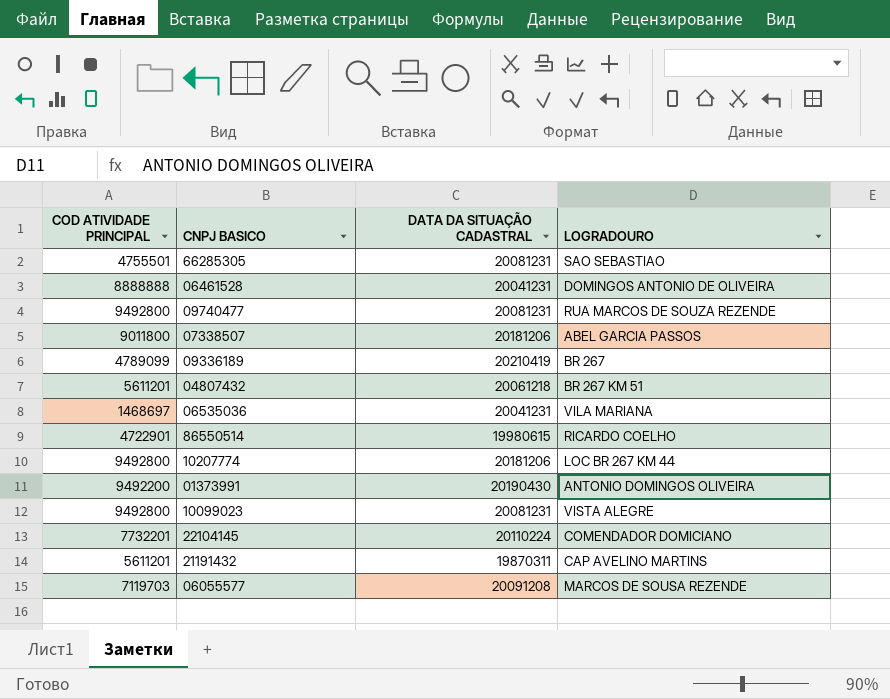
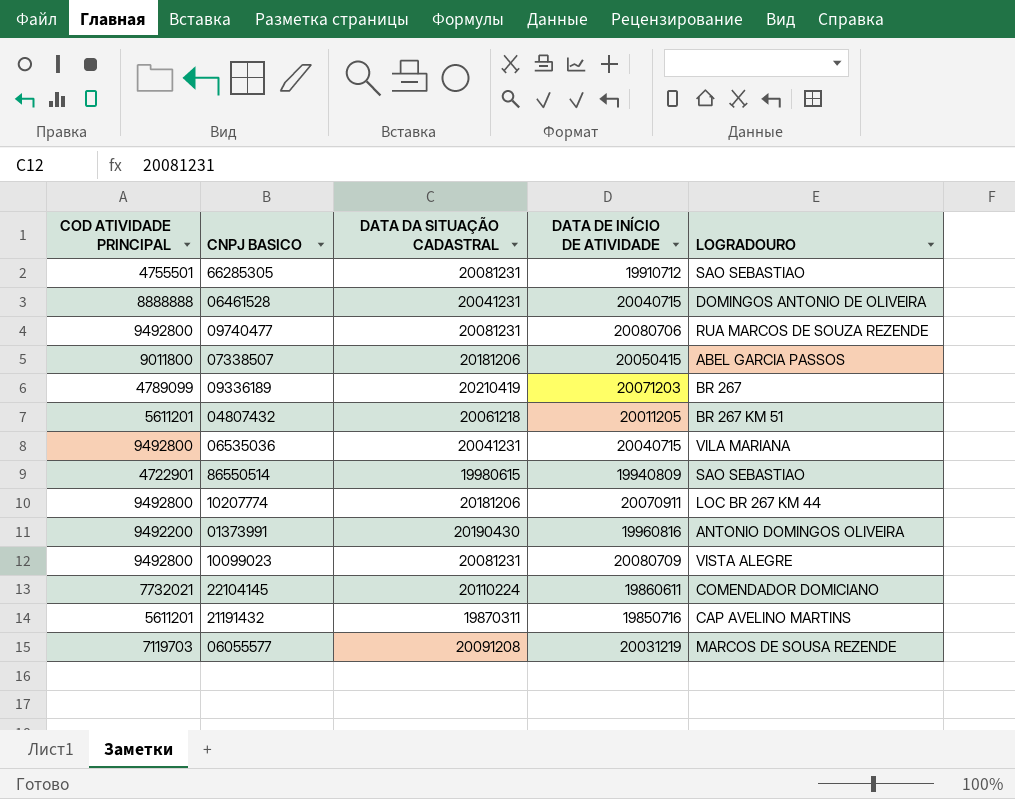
column DATA DE INÍCIO DE ATIVIDADE | position: none -> 4
06535036 | COD ATIVIDADE PRINCIPAL: 1468697 -> 9492800
86550514 | LOGRADOURO: RICARDO COELHO -> SAO SEBASTIAO
22104145 | COD ATIVIDADE PRINCIPAL: 7732201 -> 7732021

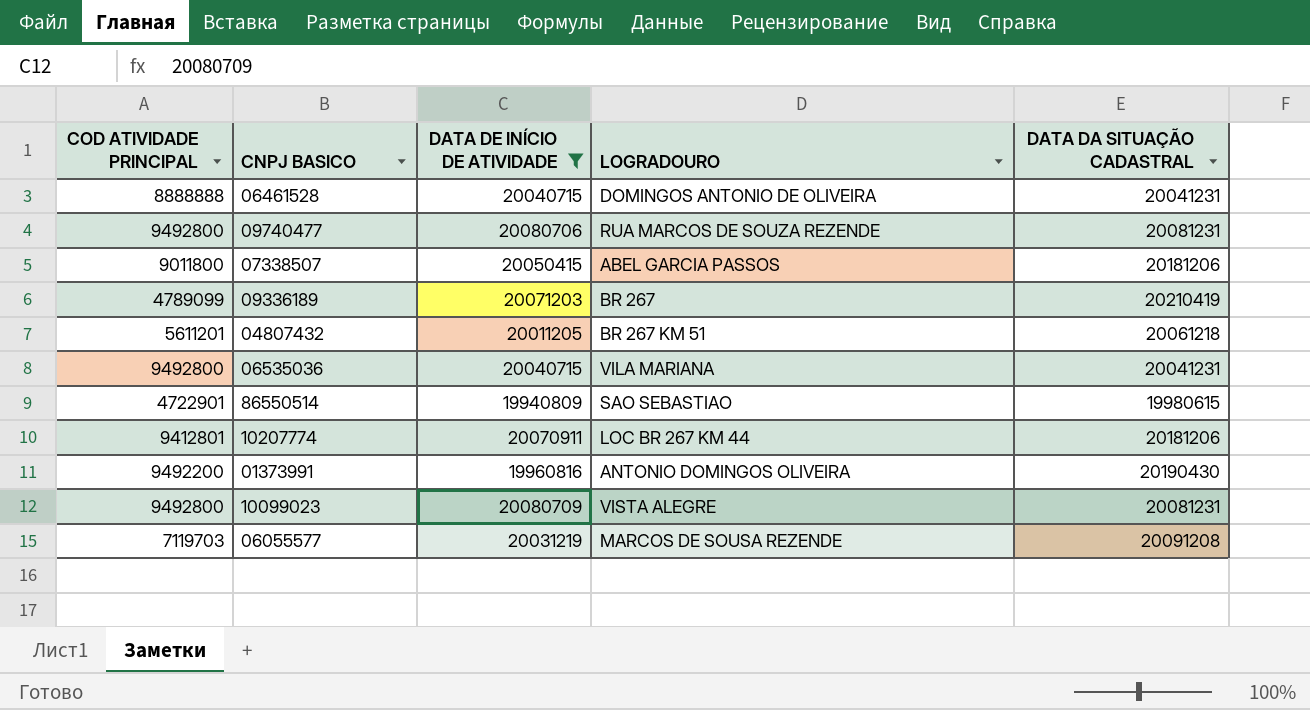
filter: none -> DATA DE INÍCIO DE ATIVIDADE >= 19940809
column DATA DA SITUAÇÃO CADASTRAL | position: 3 -> 5
10207774 | COD ATIVIDADE PRINCIPAL: 9492800 -> 9412801

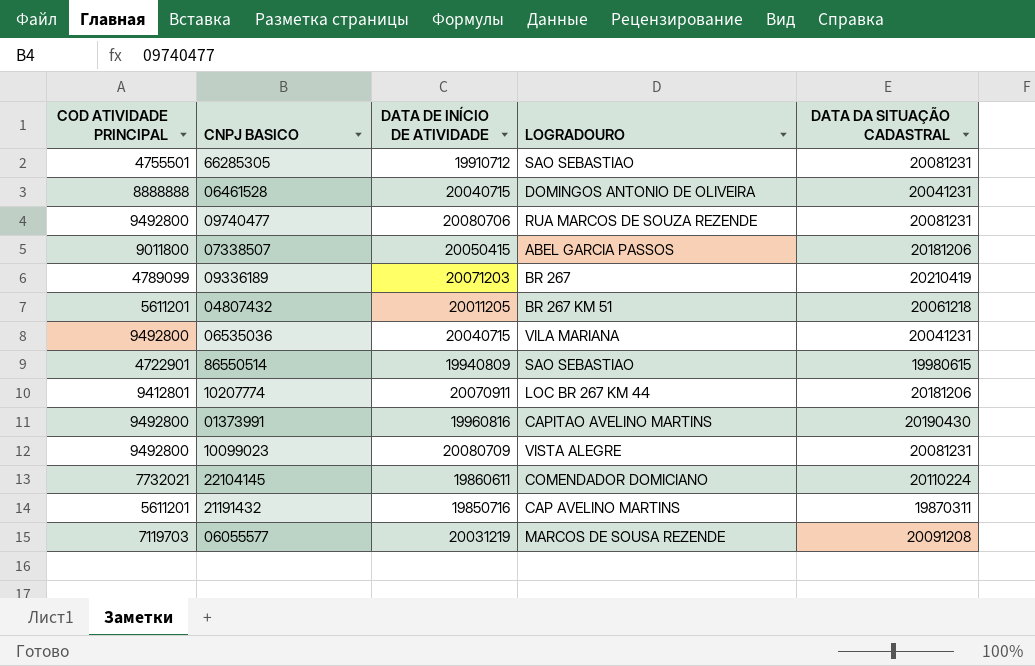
filter: DATA DE INÍCIO DE ATIVIDADE >= 19940809 -> none
01373991 | COD ATIVIDADE PRINCIPAL: 9492200 -> 9492800
01373991 | LOGRADOURO: ANTONIO DOMINGOS OLIVEIRA -> CAPITAO AVELINO MARTINS

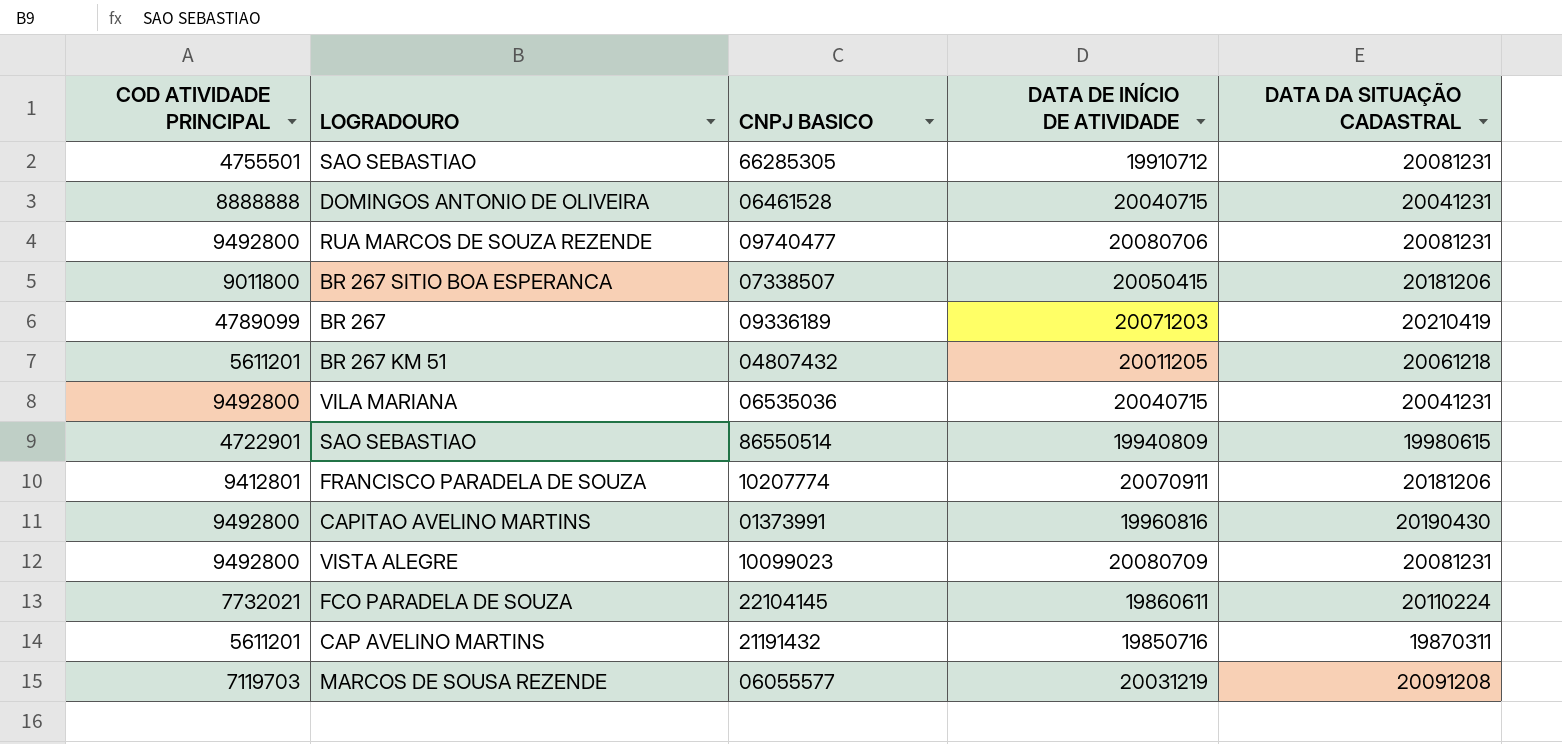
column LOGRADOURO | position: 4 -> 2
07338507 | LOGRADOURO: ABEL GARCIA PASSOS -> BR 267 SITIO BOA ESPERANCA
10207774 | LOGRADOURO: LOC BR 267 KM 44 -> FRANCISCO PARADELA DE SOUZA
22104145 | LOGRADOURO: COMENDADOR DOMICIANO -> FCO PARADELA DE SOUZA

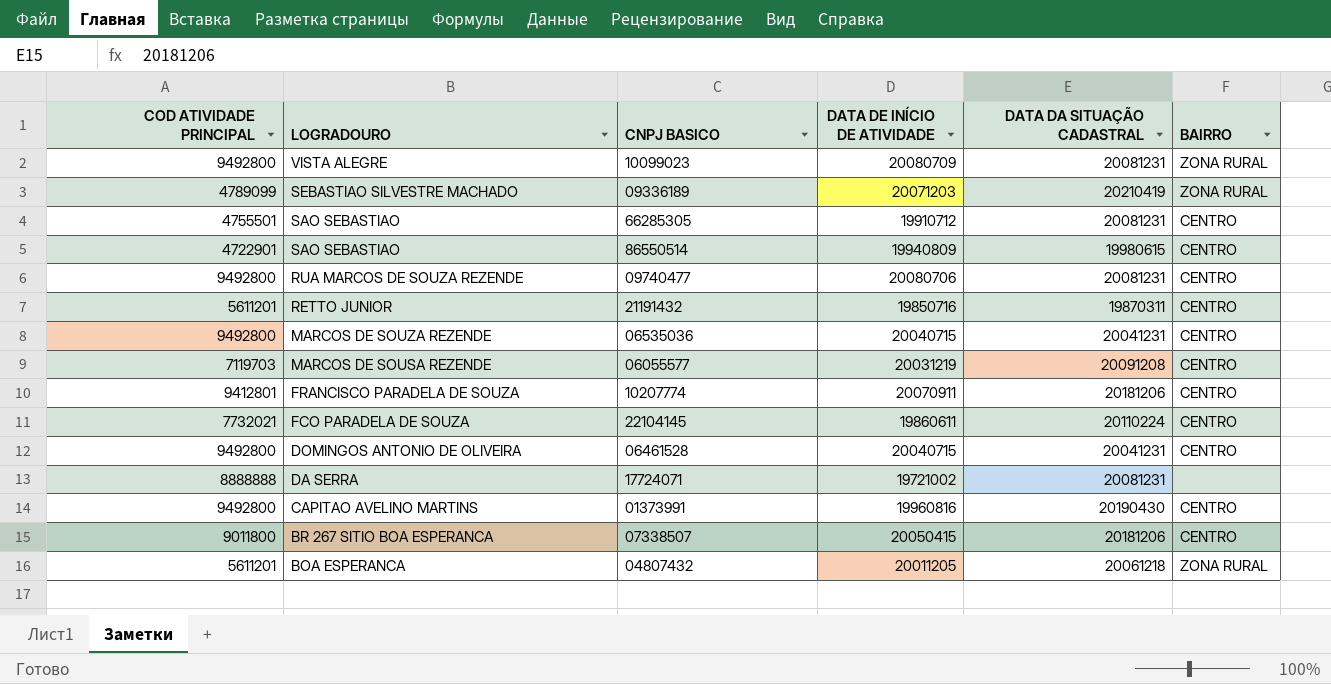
row order: none -> LOGRADOURO descending
column BAIRRO | position: none -> 6
09336189 | LOGRADOURO: BR 267 -> SEBASTIAO SILVESTRE MACHADO
21191432 | LOGRADOURO: CAP AVELINO MARTINS -> RETTO JUNIOR
06535036 | LOGRADOURO: VILA MARIANA -> MARCOS DE SOUZA REZENDE
06461528 | COD ATIVIDADE PRINCIPAL: 8888888 -> 9492800
row 17724071: none -> 8888888 | DA SERRA | 19721002 | 20081231 | none
04807432 | LOGRADOURO: BR 267 KM 51 -> BOA ESPERANCA

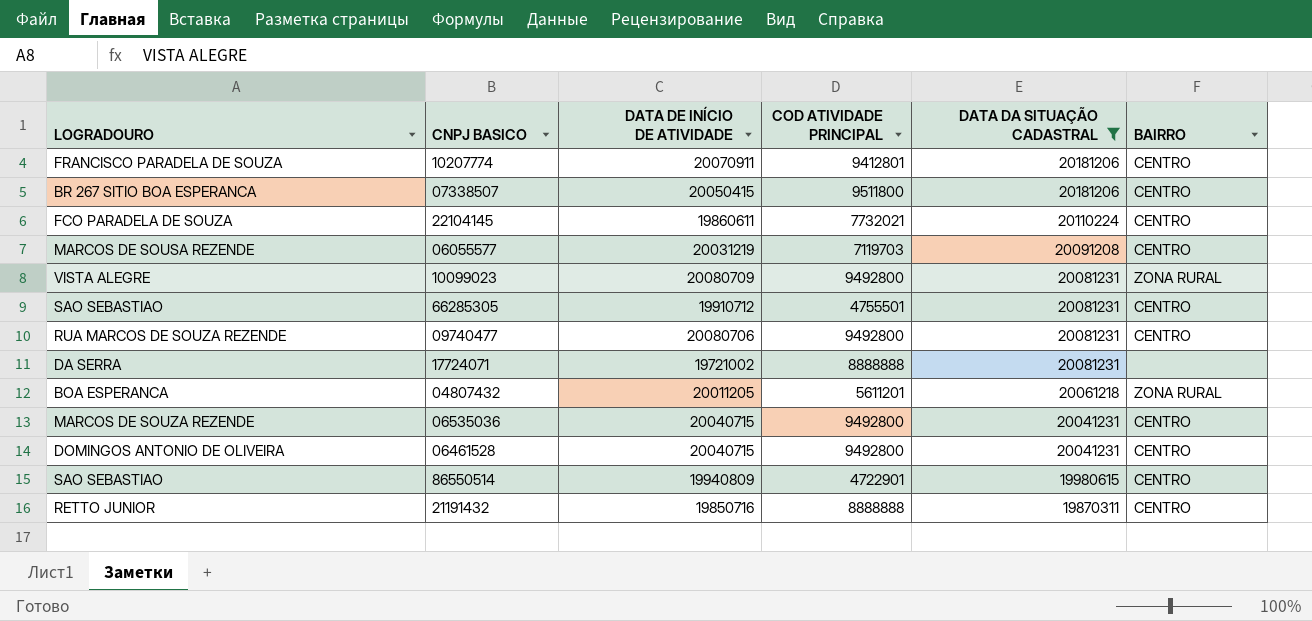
filter: none -> DATA DA SITUAÇÃO CADASTRAL <= 20181206
row order: LOGRADOURO descending -> DATA DA SITUAÇÃO CADASTRAL descending
column COD ATIVIDADE PRINCIPAL | position: 1 -> 4
07338507 | COD ATIVIDADE PRINCIPAL: 9011800 -> 9511800
21191432 | COD ATIVIDADE PRINCIPAL: 5611201 -> 8888888

